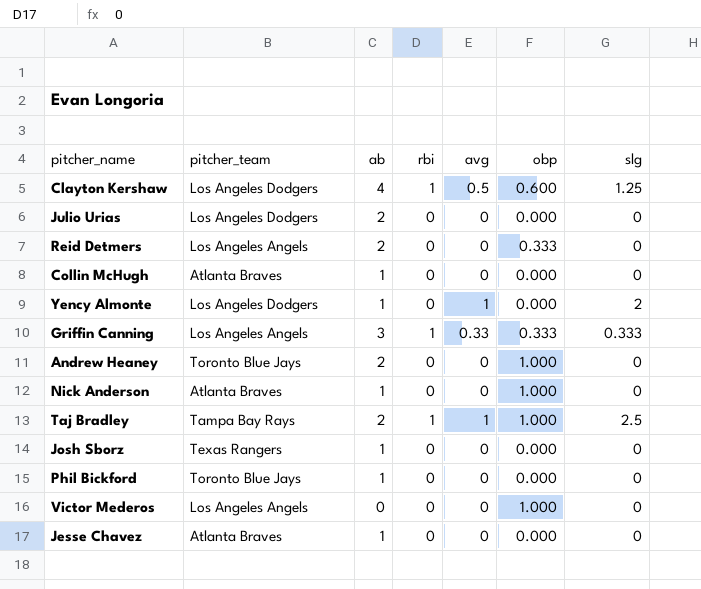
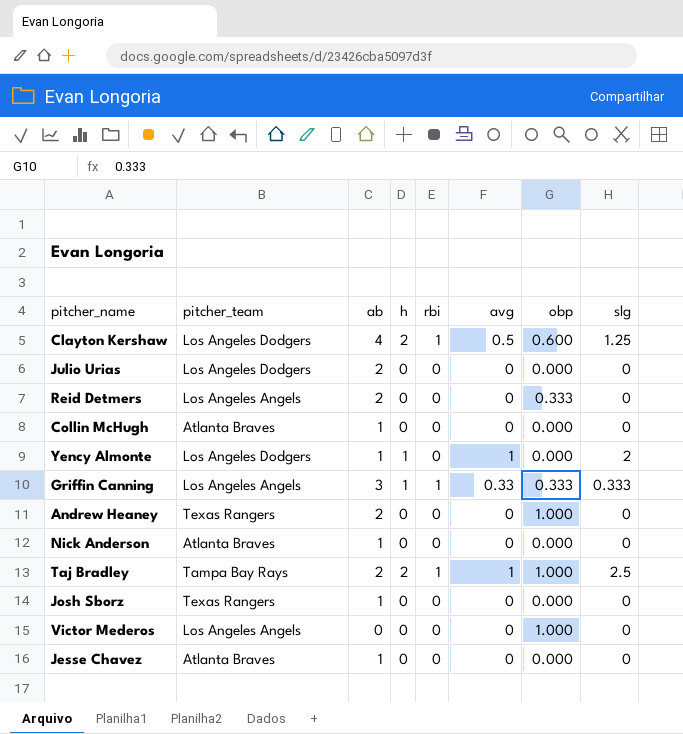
column h | position: none -> 4
row Phil Bickford: Toronto Blue Jays | 1 | 0 | 0 | 0.000 | 0 -> none
Andrew Heaney | pitcher_team: Toronto Blue Jays -> Texas Rangers
Nick Anderson | obp: 1.000 -> 0.000

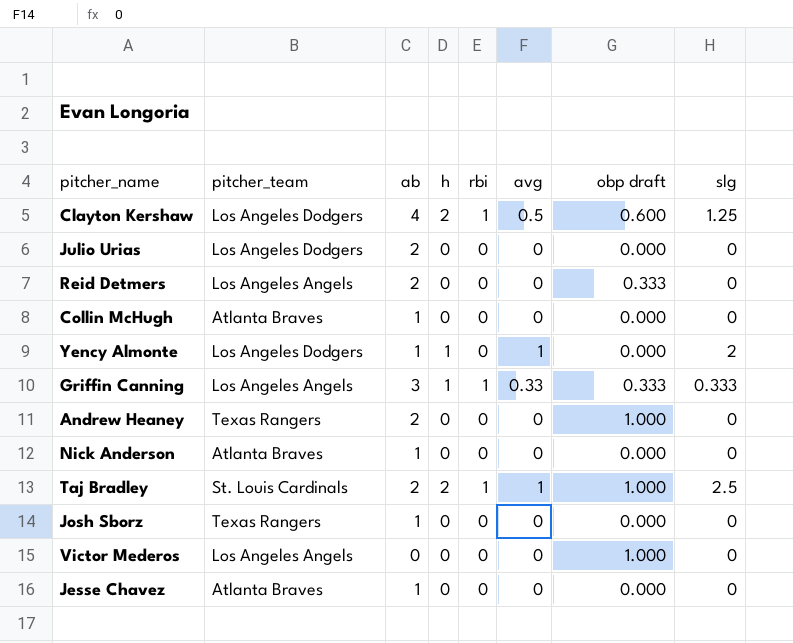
column name: obp -> obp draft
Taj Bradley | pitcher_team: Tampa Bay Rays -> St. Louis Cardinals

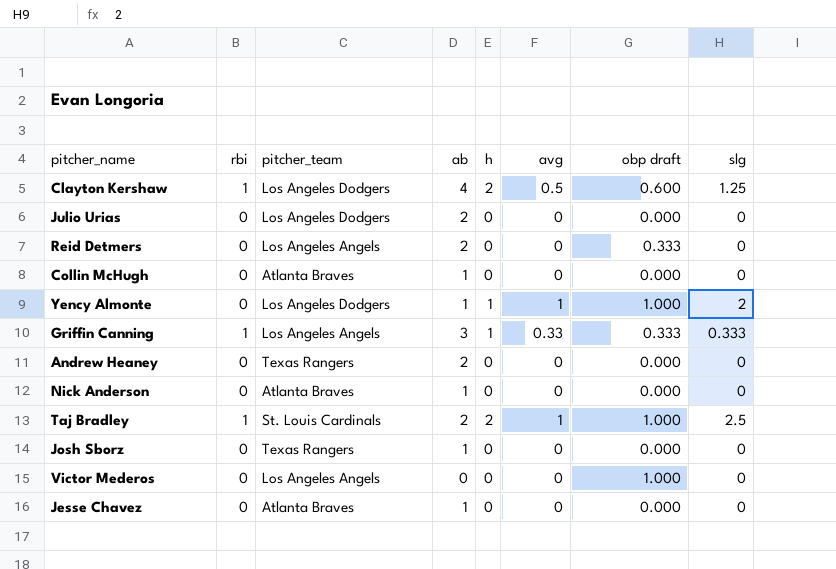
column rbi | position: 5 -> 2
Yency Almonte | obp draft: 0.000 -> 1.000
Andrew Heaney | obp draft: 1.000 -> 0.000

